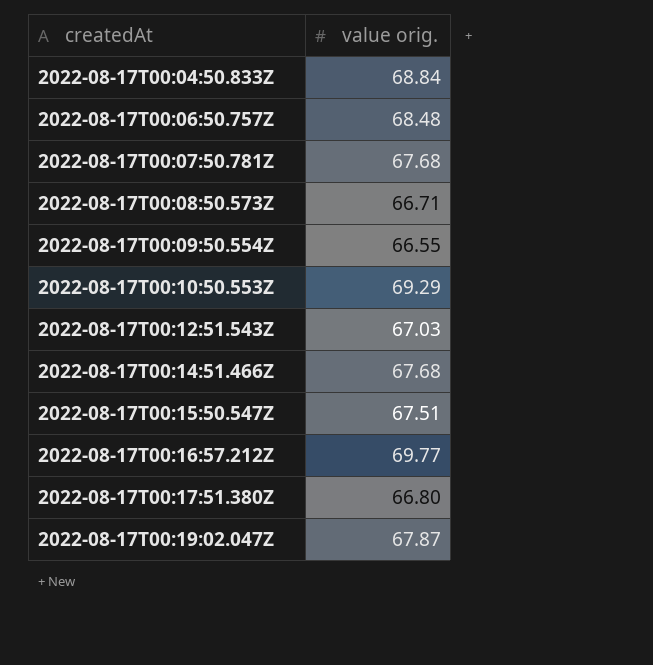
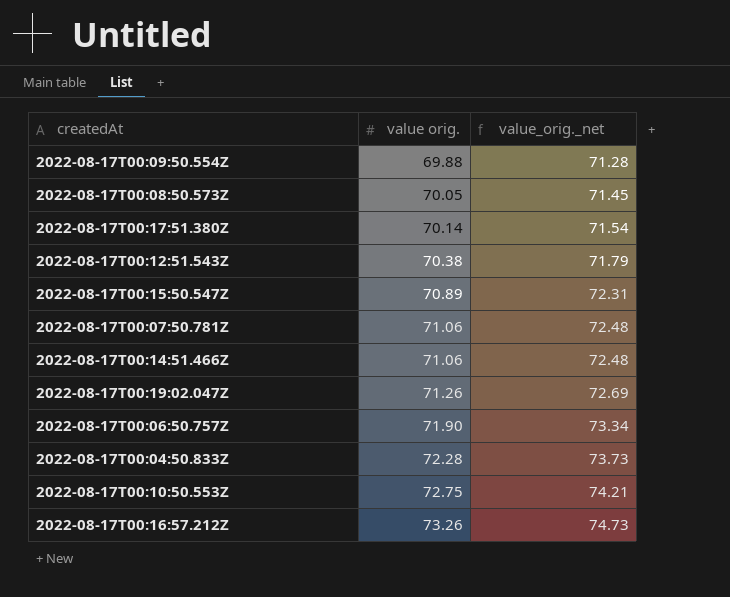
row order: createdAt ascending -> value orig. ascending
column value_orig._net | formula: none -> [value orig.] * 1.02
2022-08-17T00:09:50.554Z | value orig.: 66.55 -> 69.88
2022-08-17T00:08:50.573Z | value orig.: 66.71 -> 70.05
2022-08-17T00:17:51.380Z | value orig.: 66.80 -> 70.14
2022-08-17T00:12:51.543Z | value orig.: 67.03 -> 70.38
2022-08-17T00:15:50.547Z | value orig.: 67.51 -> 70.89
2022-08-17T00:07:50.781Z | value orig.: 67.68 -> 71.06
2022-08-17T00:14:51.466Z | value orig.: 67.68 -> 71.06
2022-08-17T00:19:02.047Z | value orig.: 67.87 -> 71.26
2022-08-17T00:06:50.757Z | value orig.: 68.48 -> 71.90
2022-08-17T00:04:50.833Z | value orig.: 68.84 -> 72.28
2022-08-17T00:10:50.553Z | value orig.: 69.29 -> 72.75
2022-08-17T00:16:57.212Z | value orig.: 69.77 -> 73.26

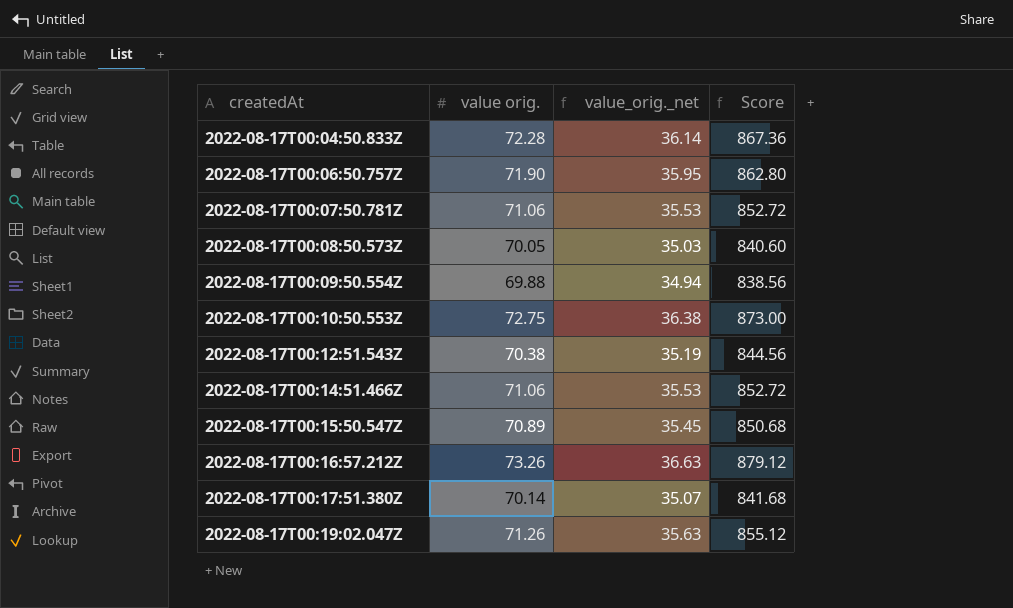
row order: value orig. ascending -> createdAt ascending
column value_orig._net | formula: [value orig.] * 1.02 -> [value orig.] * 0.5
column Score | formula: none -> [value orig.] * 12

